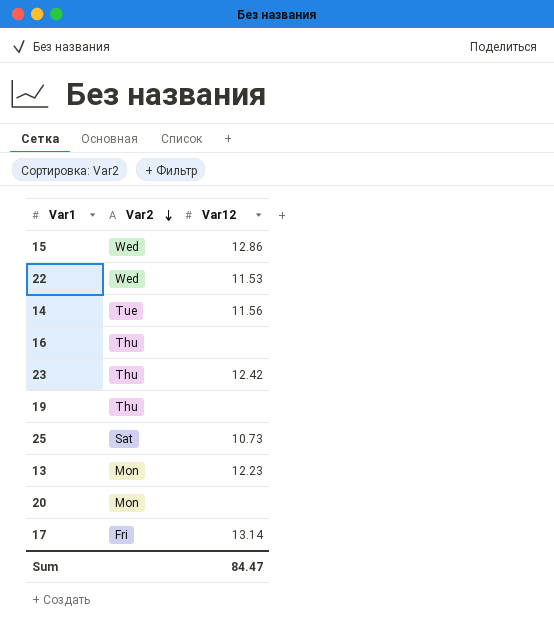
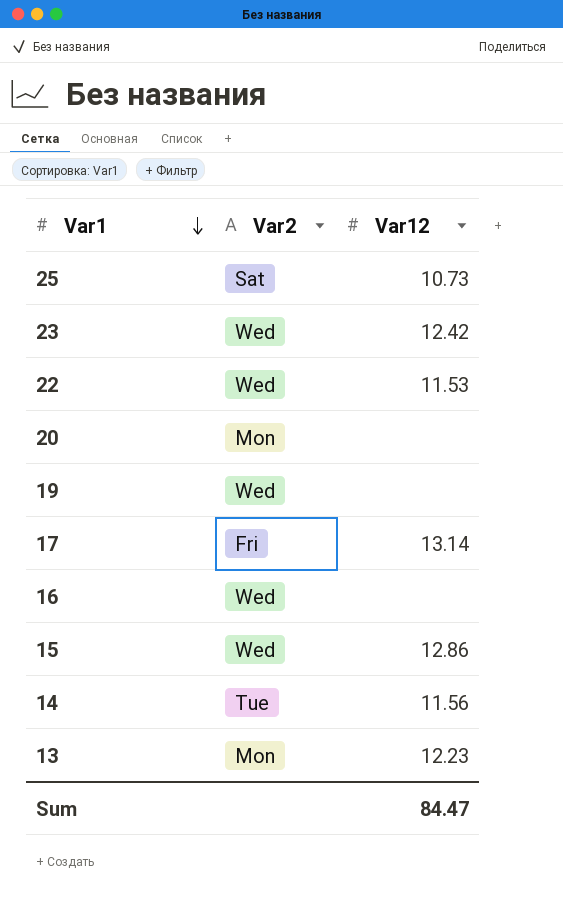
row order: Var2 descending -> Var1 descending
23 | Var2: Thu -> Wed
19 | Var2: Thu -> Wed
16 | Var2: Thu -> Wed

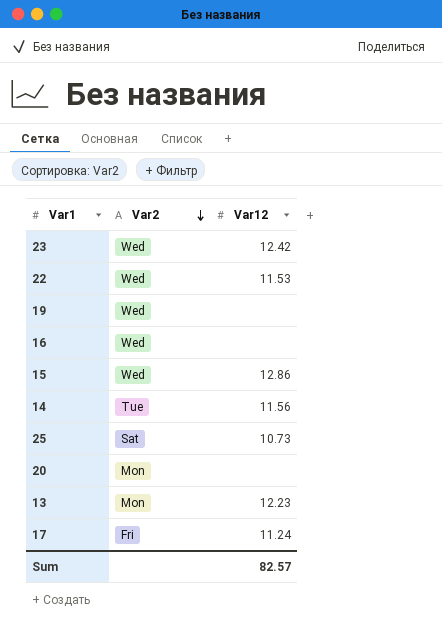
row order: Var1 descending -> Var2 descending
17 | Var12: 13.14 -> 11.24
Sum | Var12: 84.47 -> 82.57

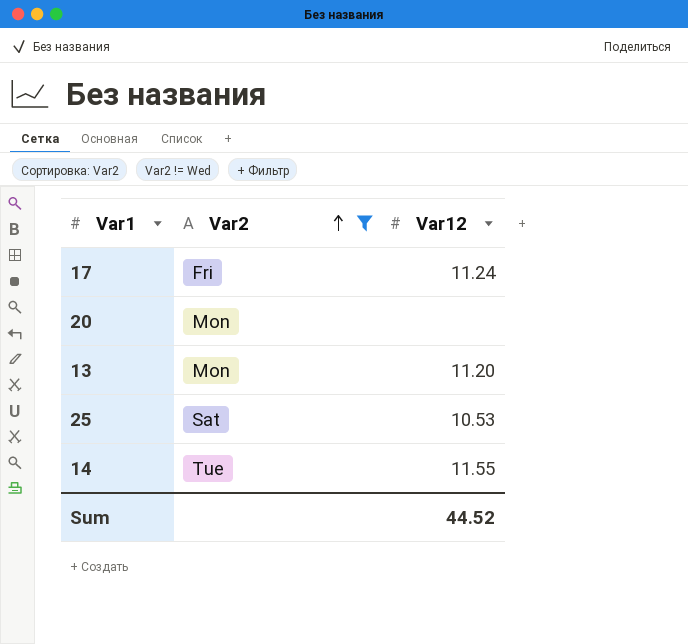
filter: none -> Var2 != Wed
row order: Var2 descending -> Var2 ascending
13 | Var12: 12.23 -> 11.20
25 | Var12: 10.73 -> 10.53
14 | Var12: 11.56 -> 11.55
Sum | Var12: 82.57 -> 44.52

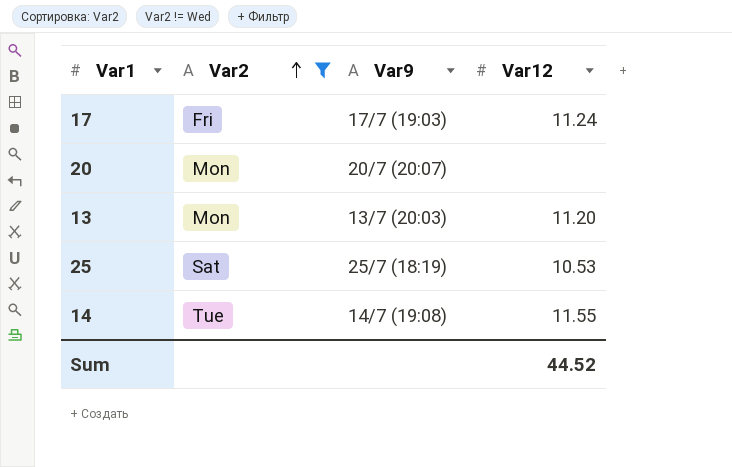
column Var9 | position: none -> 3

